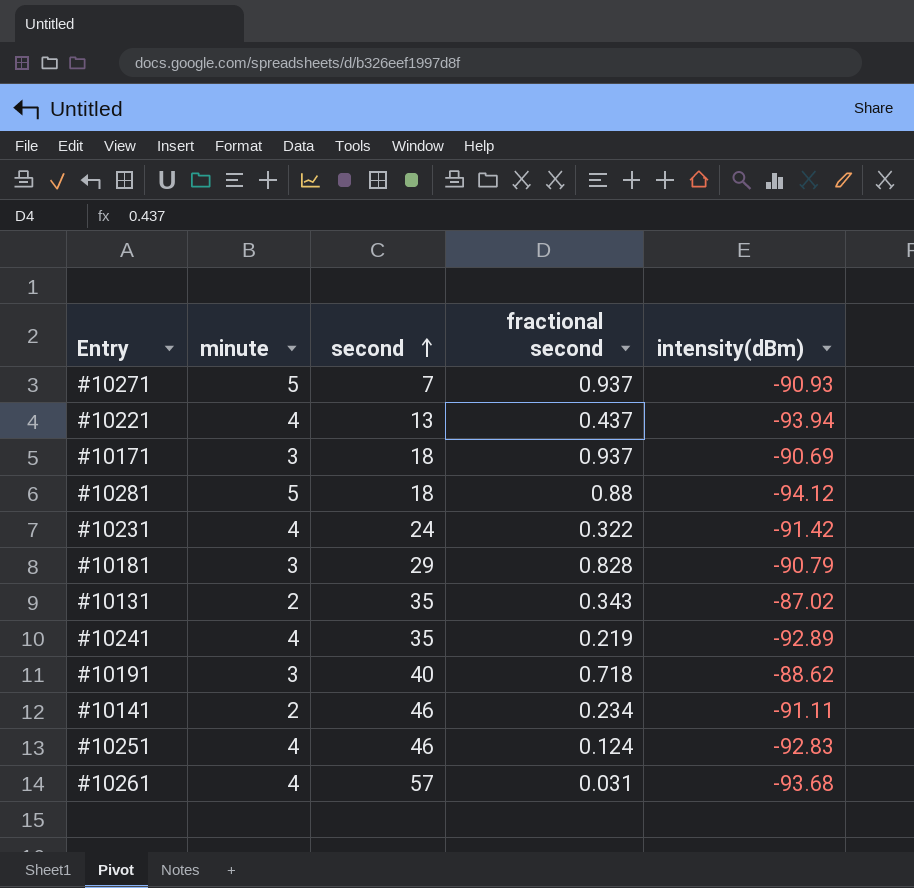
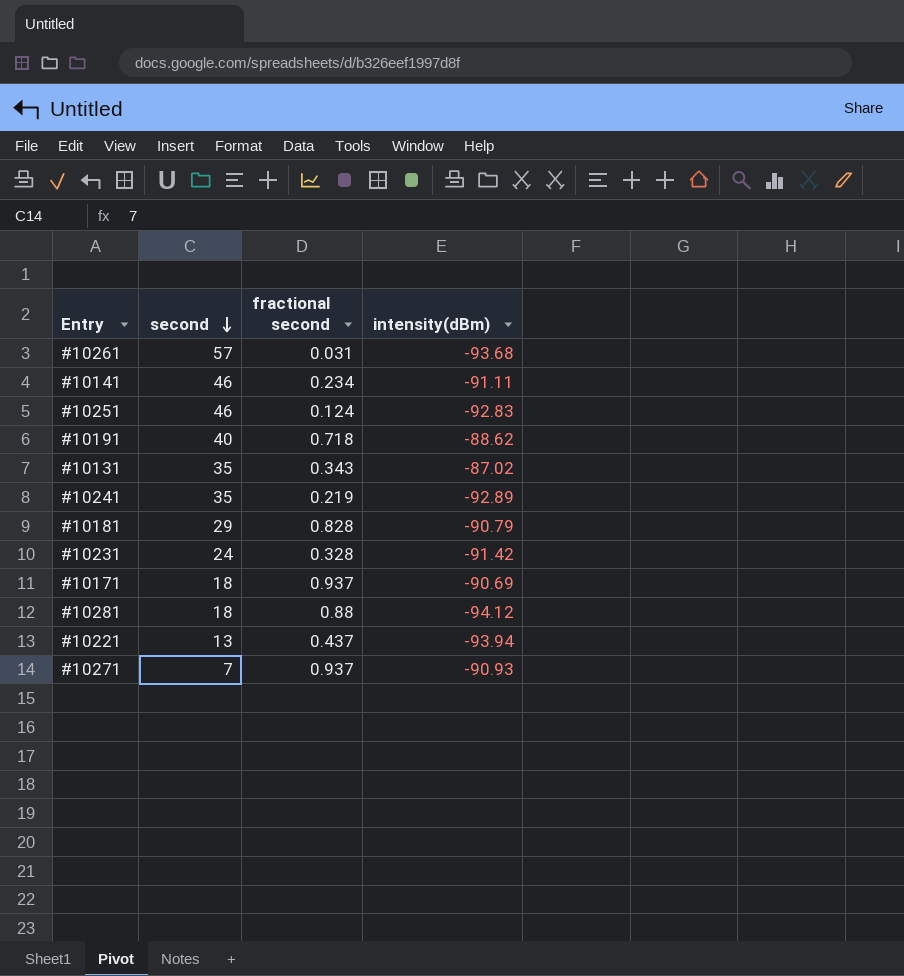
row order: second ascending -> second descending
column minute | position: 2 -> none
#10231 | fractional second: 0.322 -> 0.328

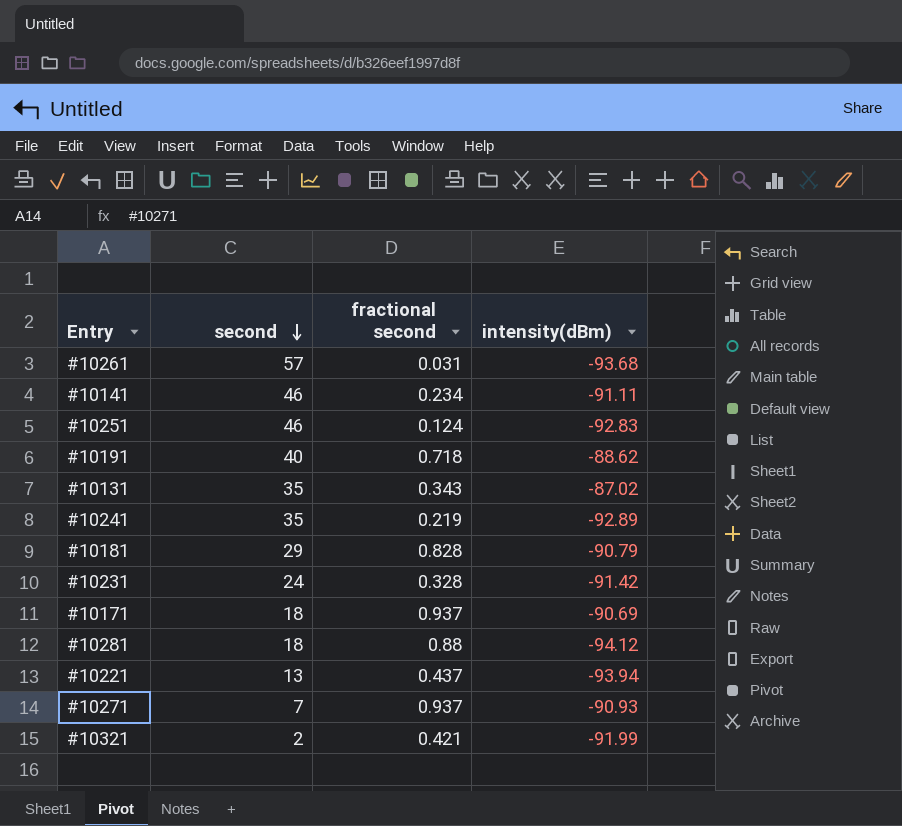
row #10321: none -> 2 | 0.421 | -91.99

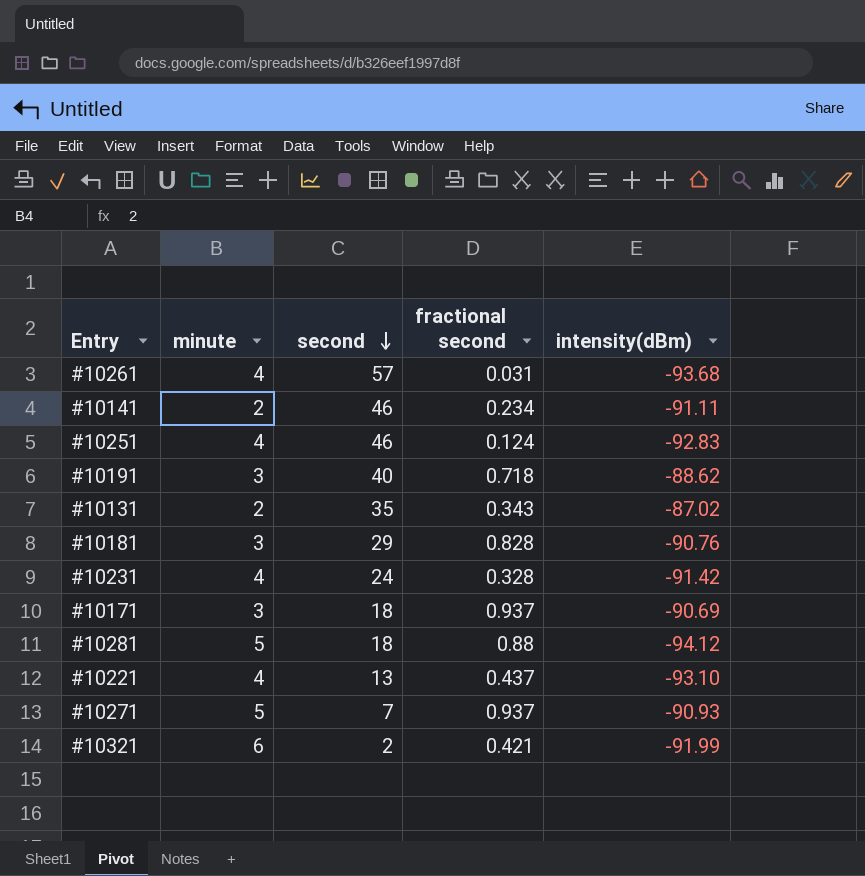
column minute | position: none -> 2
row #10241: 35 | 0.219 | -92.89 -> none
#10181 | intensity(dBm): -90.79 -> -90.76
#10221 | intensity(dBm): -93.94 -> -93.10

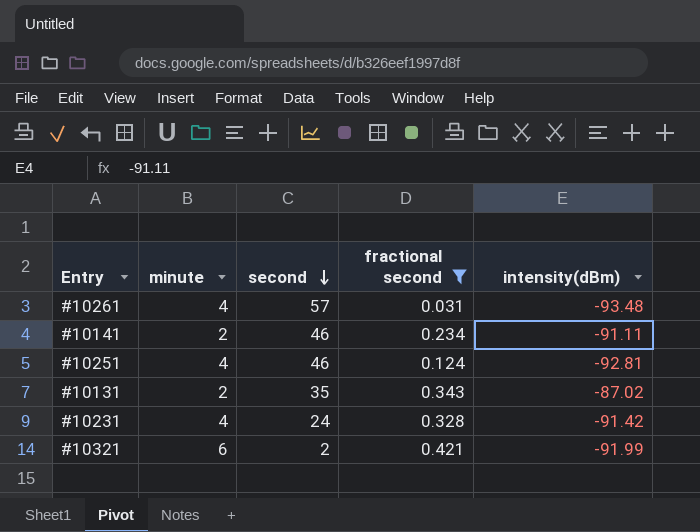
filter: none -> fractional second <= 0.421
#10261 | intensity(dBm): -93.68 -> -93.48
#10251 | intensity(dBm): -92.83 -> -92.81

